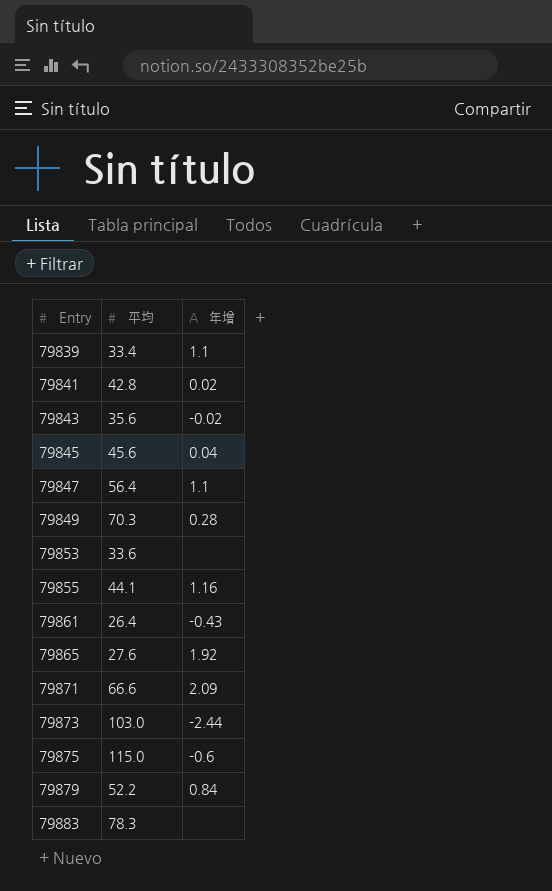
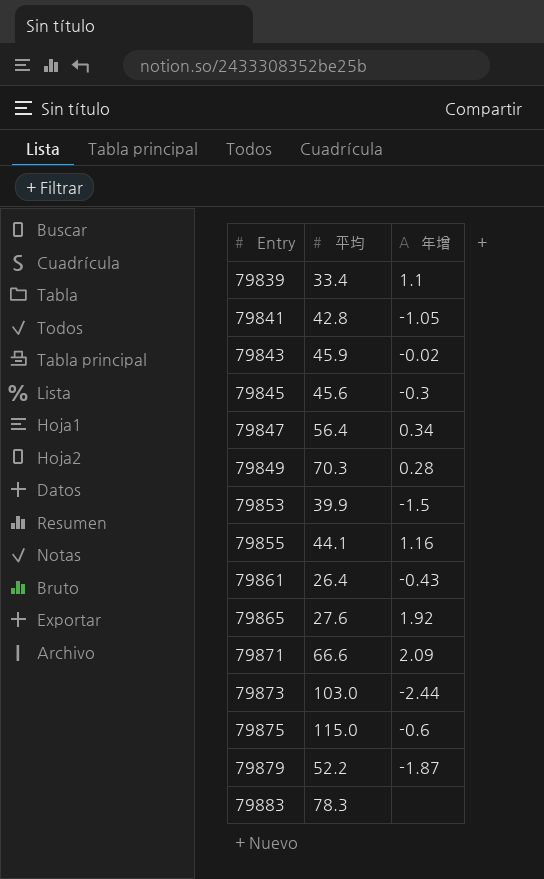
79841 | 年增: 0.02 -> -1.05
79843 | 平均: 35.6 -> 45.9
79845 | 年增: 0.04 -> -0.3
79847 | 年增: 1.1 -> 0.34
79853 | 平均: 33.6 -> 39.9
79853 | 年增: none -> -1.5
79879 | 年增: 0.84 -> -1.87

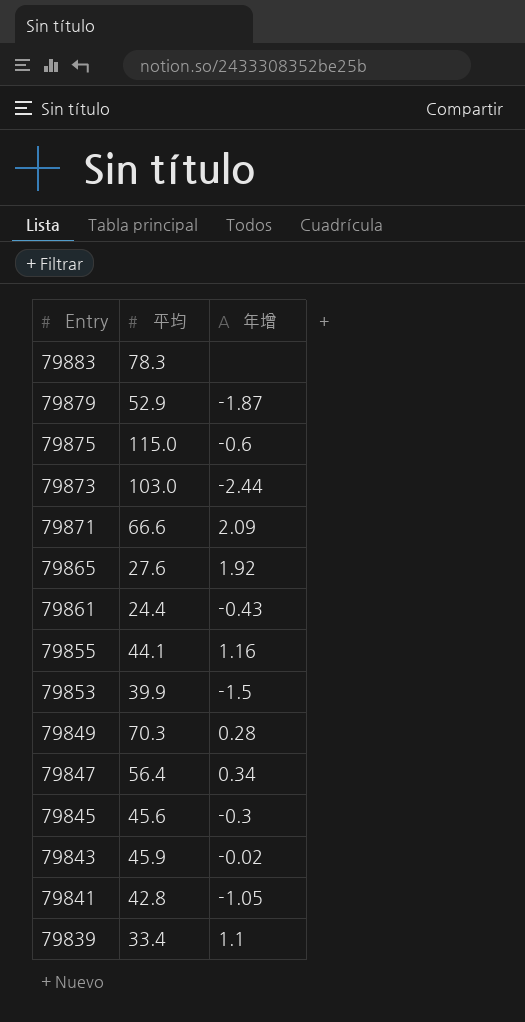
row order: Entry ascending -> Entry descending
79879 | 平均: 52.2 -> 52.9
79861 | 平均: 26.4 -> 24.4

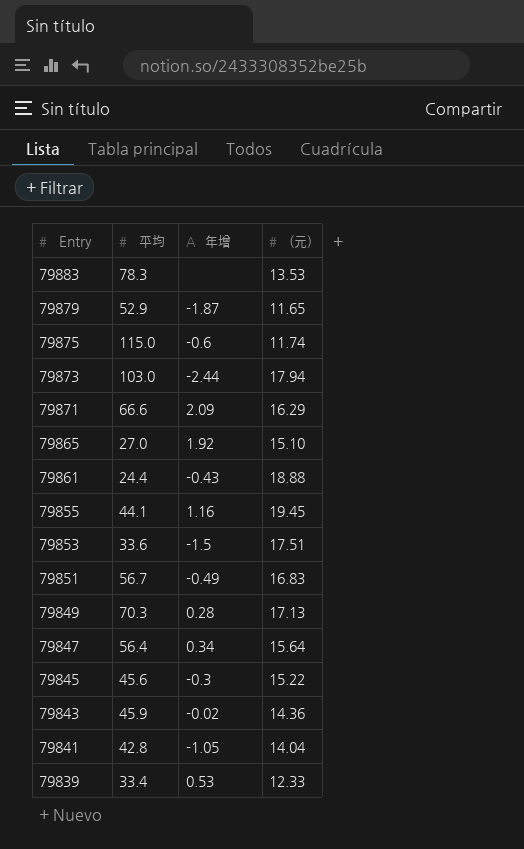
column (元) | position: none -> 4
79865 | 平均: 27.6 -> 27.0
79853 | 平均: 39.9 -> 33.6
row 79851: none -> 56.7 | -0.49 | 16.83
79839 | 年增: 1.1 -> 0.53

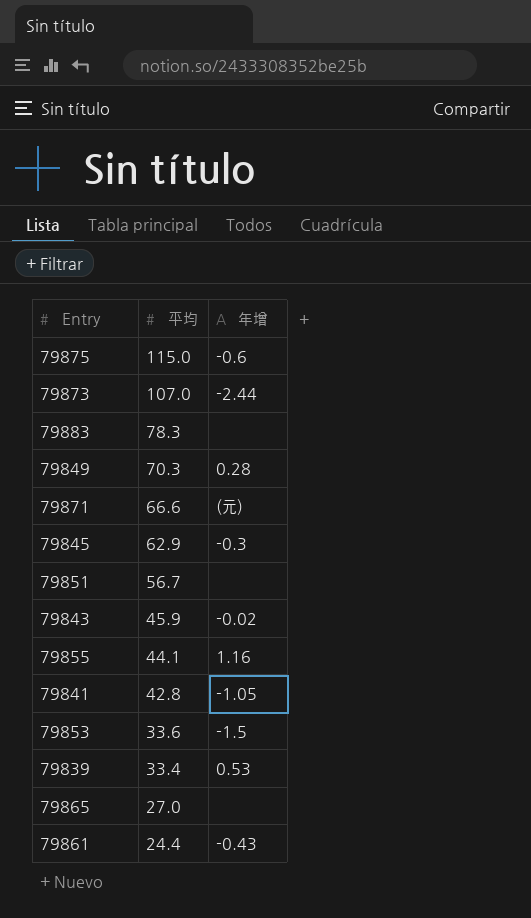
row order: Entry descending -> 平均 descending
column (元) | position: 4 -> none
row 79879: 52.9 | -1.87 | 11.65 -> none
row 79847: 56.4 | 0.34 | 15.64 -> none
79873 | 平均: 103.0 -> 107.0
79871 | 年增: 2.09 -> (元)
79845 | 平均: 45.6 -> 62.9
79851 | 年增: -0.49 -> none
79865 | 年增: 1.92 -> none

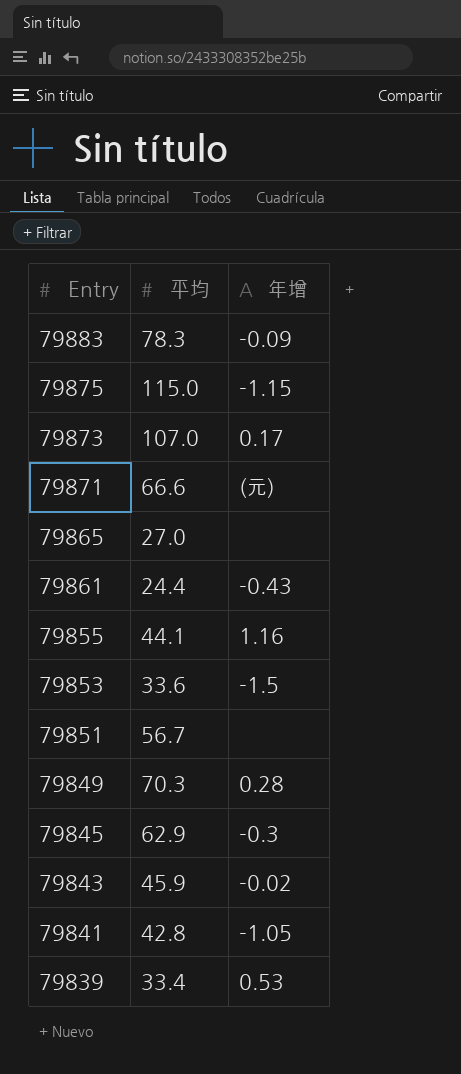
row order: 平均 descending -> Entry descending
79883 | 年增: none -> -0.09
79875 | 年增: -0.6 -> -1.15
79873 | 年增: -2.44 -> 0.17

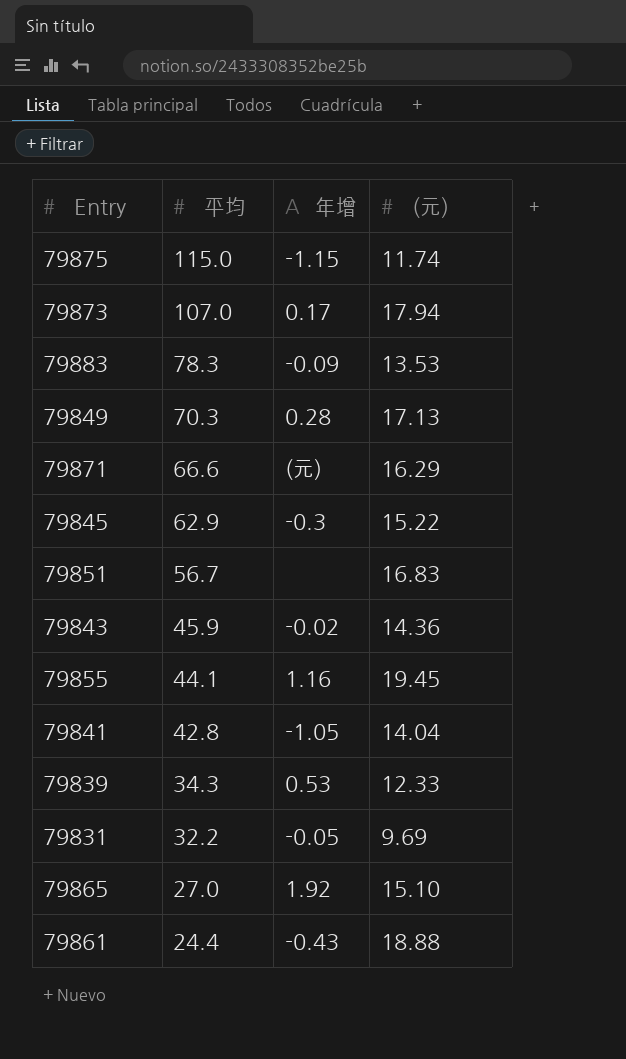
row order: Entry descending -> 平均 descending
column (元) | position: none -> 4
row 79853: 33.6 | -1.5 -> none
79839 | 平均: 33.4 -> 34.3
row 79831: none -> 32.2 | -0.05 | 9.69
79865 | 年增: none -> 1.92

